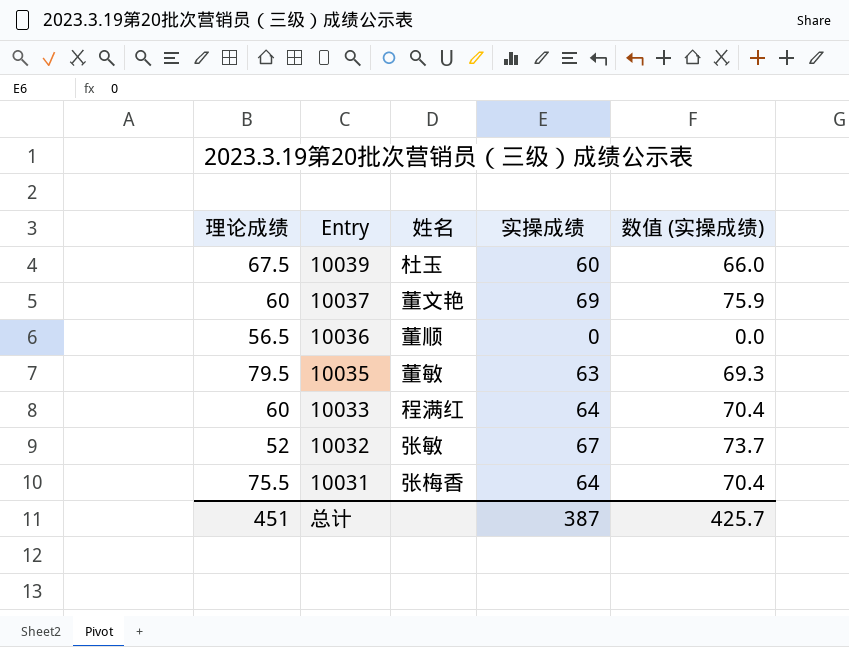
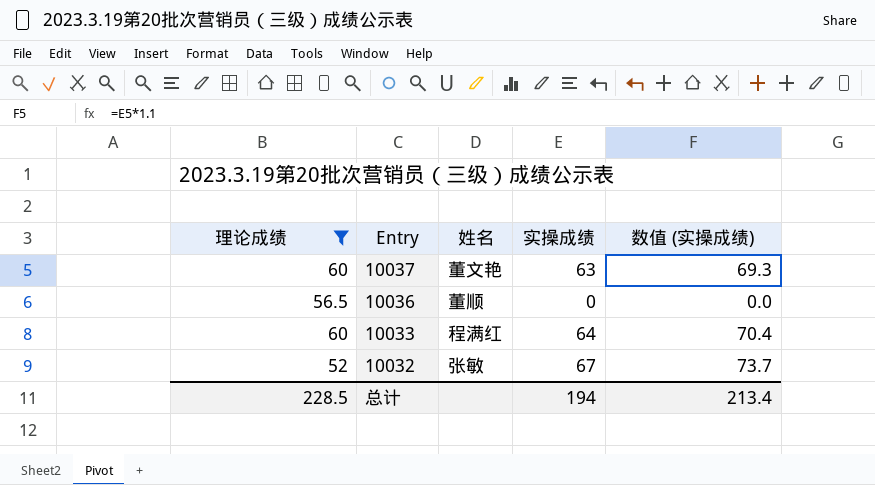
filter: none -> 理论成绩 <= 60
10037 | 实操成绩: 69 -> 63
10037 | 数值 (实操成绩): 75.9 -> 69.3
总计 | 理论成绩: 451 -> 228.5
总计 | 实操成绩: 387 -> 194
总计 | 数值 (实操成绩): 425.7 -> 213.4

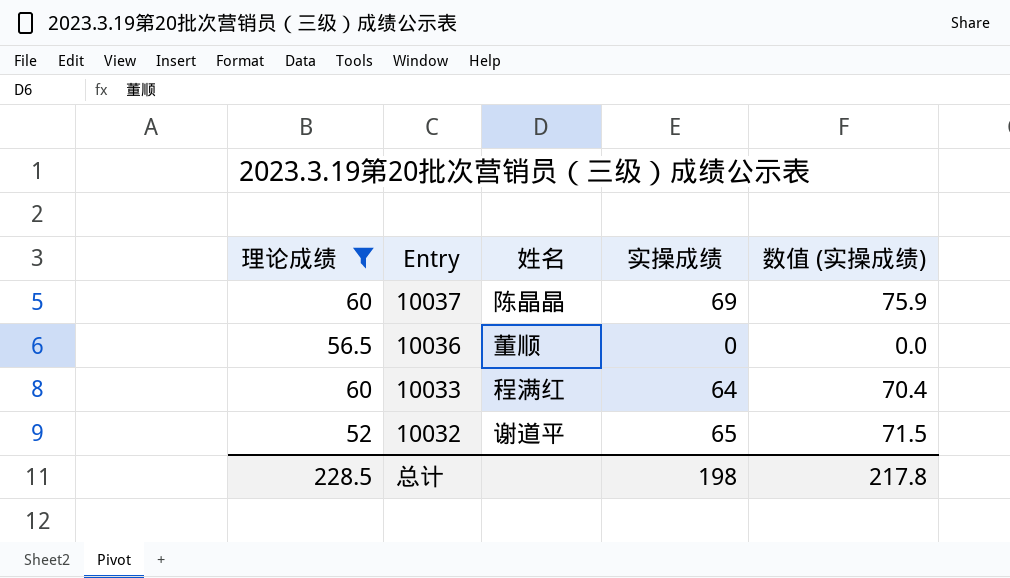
10037 | 姓名: 董文艳 -> 陈晶晶
10037 | 实操成绩: 63 -> 69
10037 | 数值 (实操成绩): 69.3 -> 75.9
10032 | 姓名: 张敏 -> 谢道平
10032 | 实操成绩: 67 -> 65
10032 | 数值 (实操成绩): 73.7 -> 71.5
总计 | 实操成绩: 194 -> 198
总计 | 数值 (实操成绩): 213.4 -> 217.8

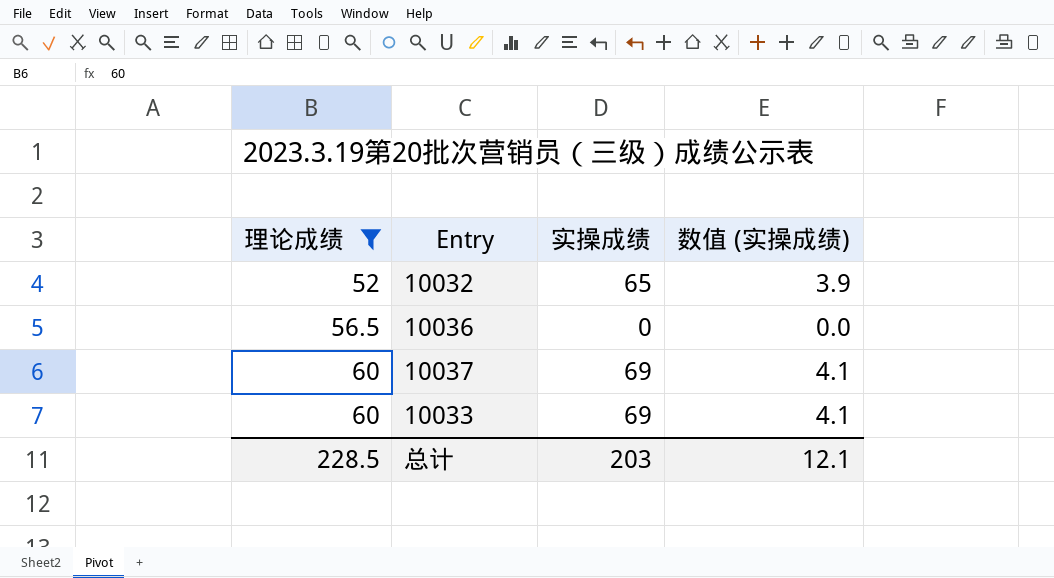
row order: Entry descending -> 理论成绩 ascending
column 姓名 | position: 3 -> none
column 数值 (实操成绩) | formula: [实操成绩] * 1.1 -> [实操成绩] * 0.06
10033 | 实操成绩: 64 -> 69
总计 | 实操成绩: 198 -> 203
总计 | 数值 (实操成绩): 217.8 -> 12.1

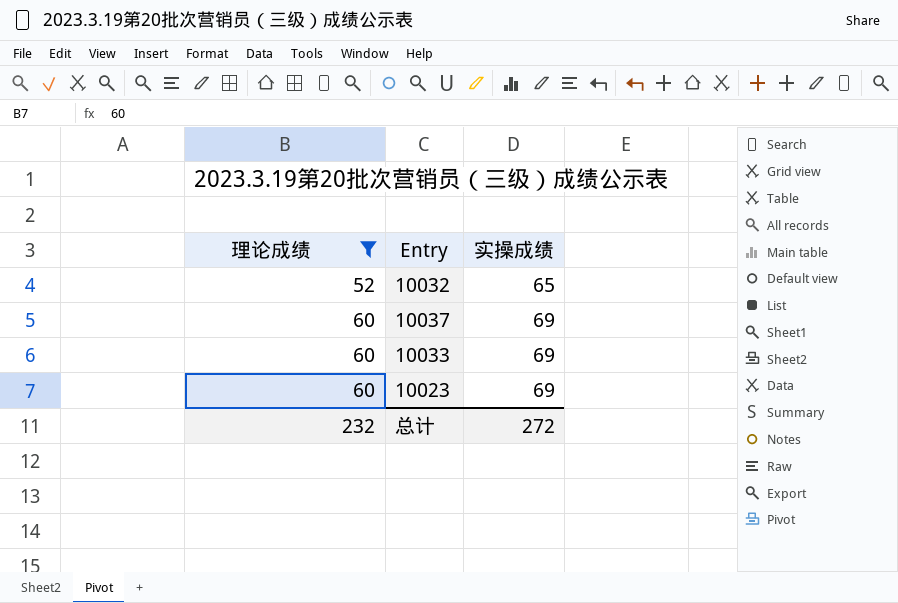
column 数值 (实操成绩) | formula: [实操成绩] * 0.06 -> none
row 10036: 56.5 | 0 | 0.0 -> none
row 10023: none -> 60 | 69
总计 | 理论成绩: 228.5 -> 232
总计 | 实操成绩: 203 -> 272

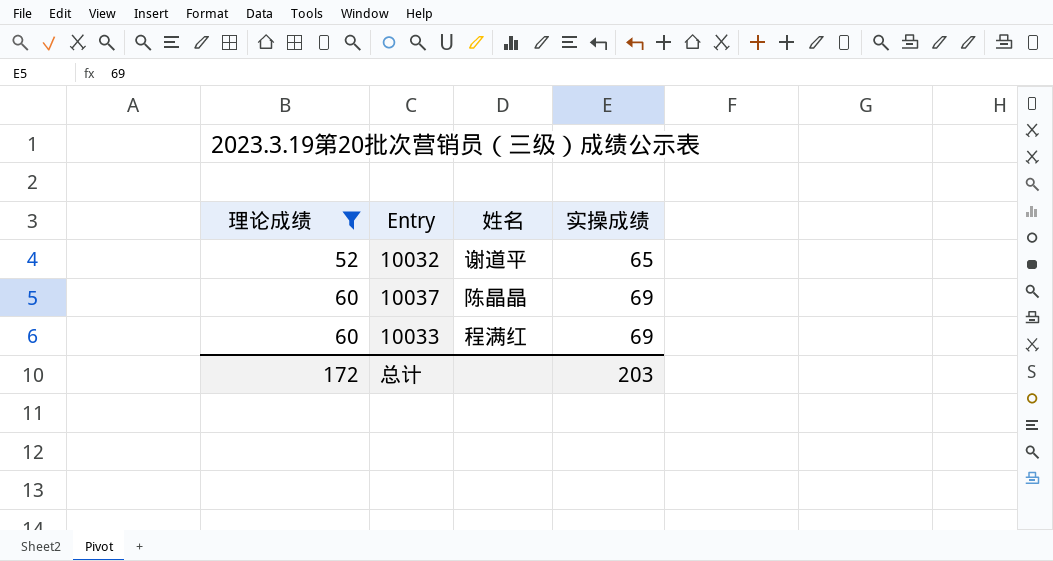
column 姓名 | position: none -> 3
row 10023: 60 | 69 -> none
总计 | 理论成绩: 232 -> 172
总计 | 实操成绩: 272 -> 203

